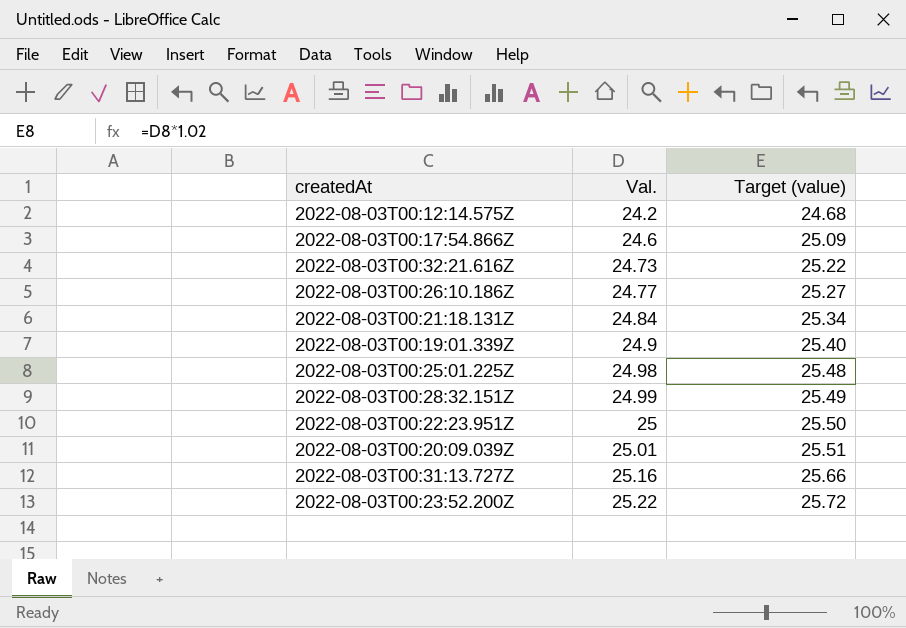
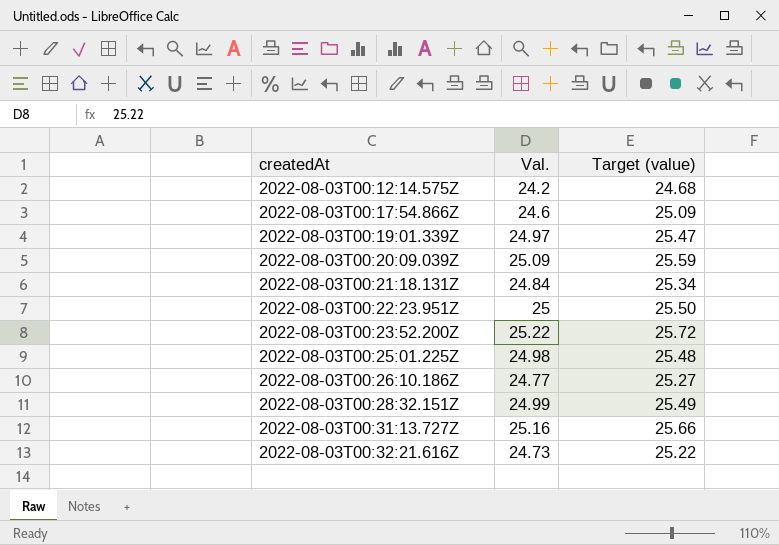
row order: Val. ascending -> createdAt ascending
2022-08-03T00:19:01.339Z | Val.: 24.9 -> 24.97
2022-08-03T00:19:01.339Z | Target (value): 25.40 -> 25.47
2022-08-03T00:20:09.039Z | Val.: 25.01 -> 25.09
2022-08-03T00:20:09.039Z | Target (value): 25.51 -> 25.59

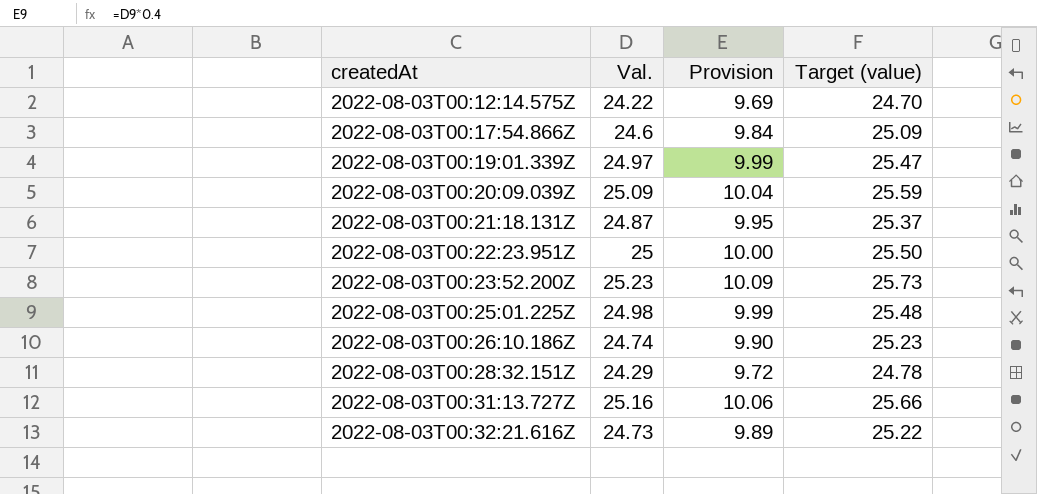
column Provision | formula: none -> [Val.] * 0.4
2022-08-03T00:12:14.575Z | Val.: 24.2 -> 24.22
2022-08-03T00:12:14.575Z | Target (value): 24.68 -> 24.70
2022-08-03T00:21:18.131Z | Val.: 24.84 -> 24.87
2022-08-03T00:21:18.131Z | Target (value): 25.34 -> 25.37
2022-08-03T00:23:52.200Z | Val.: 25.22 -> 25.23
2022-08-03T00:23:52.200Z | Target (value): 25.72 -> 25.73
2022-08-03T00:26:10.186Z | Val.: 24.77 -> 24.74
2022-08-03T00:26:10.186Z | Target (value): 25.27 -> 25.23
2022-08-03T00:28:32.151Z | Val.: 24.99 -> 24.29
2022-08-03T00:28:32.151Z | Target (value): 25.49 -> 24.78

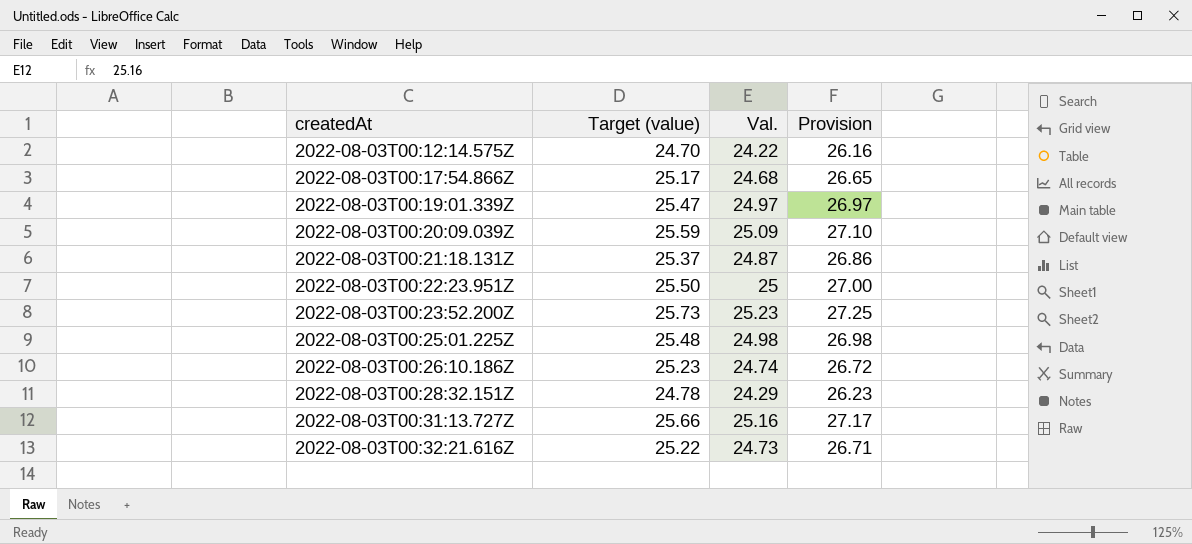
column Target (value) | position: 4 -> 2
column Provision | formula: [Val.] * 0.4 -> [Val.] * 1.08
2022-08-03T00:17:54.866Z | Target (value): 25.09 -> 25.17
2022-08-03T00:17:54.866Z | Val.: 24.6 -> 24.68

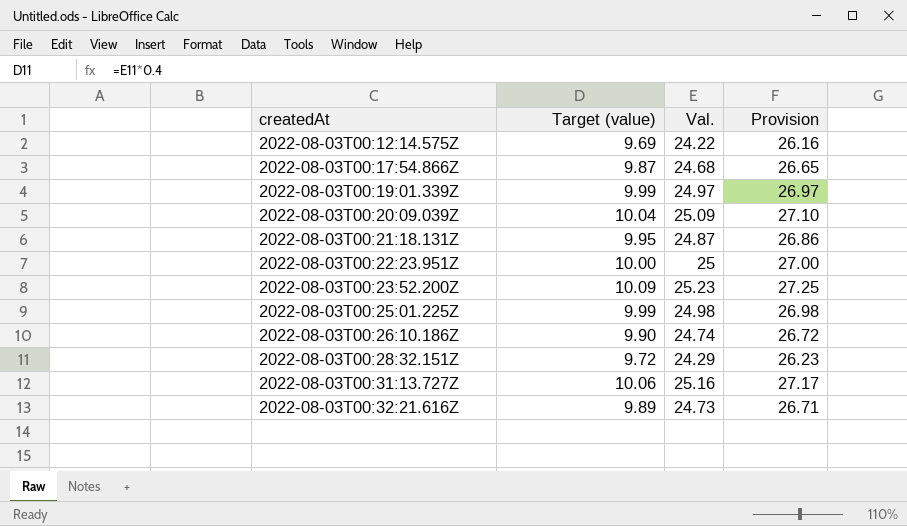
column Target (value) | formula: [Val.] * 1.02 -> [Val.] * 0.4

